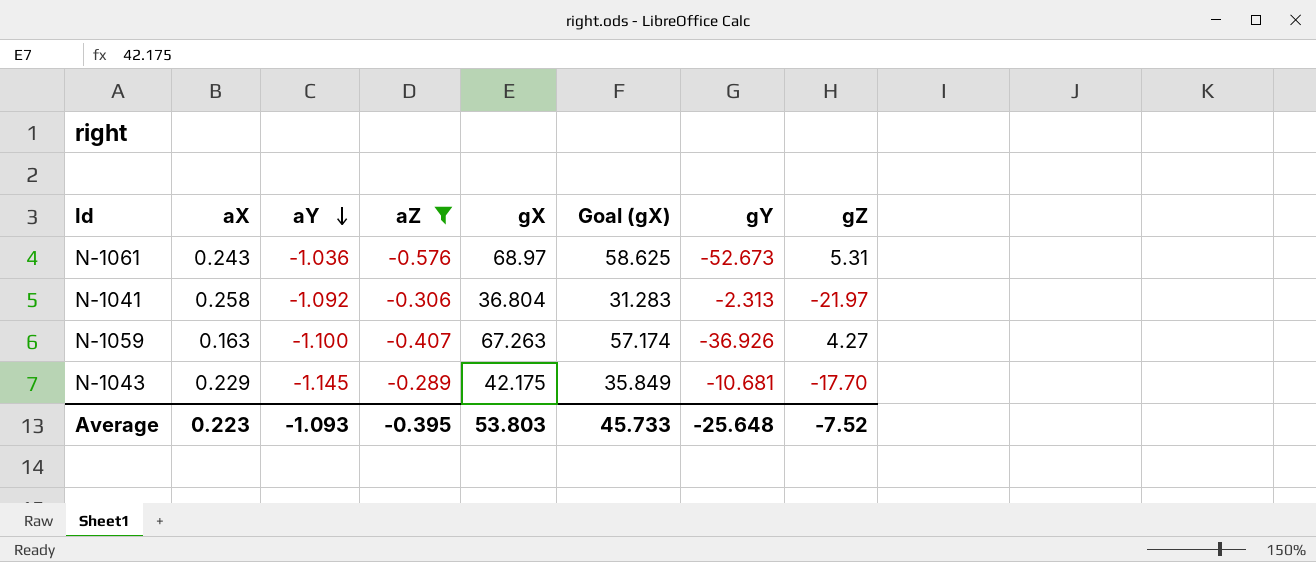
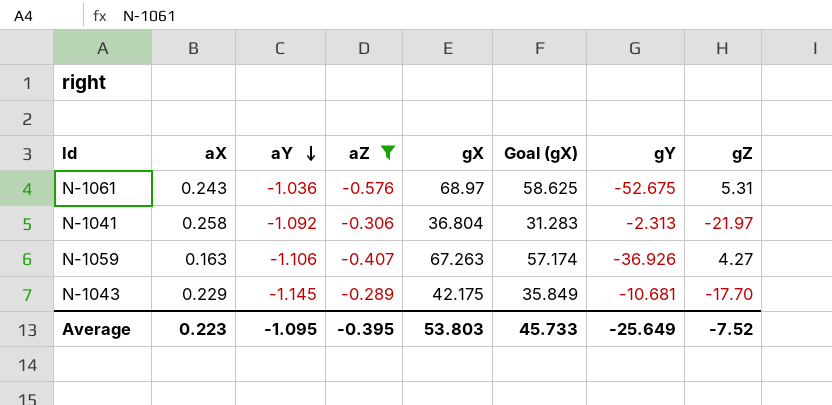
N-1061 | gY: -52.673 -> -52.675
N-1059 | aY: -1.100 -> -1.106
Average | aY: -1.093 -> -1.095
Average | gY: -25.648 -> -25.649

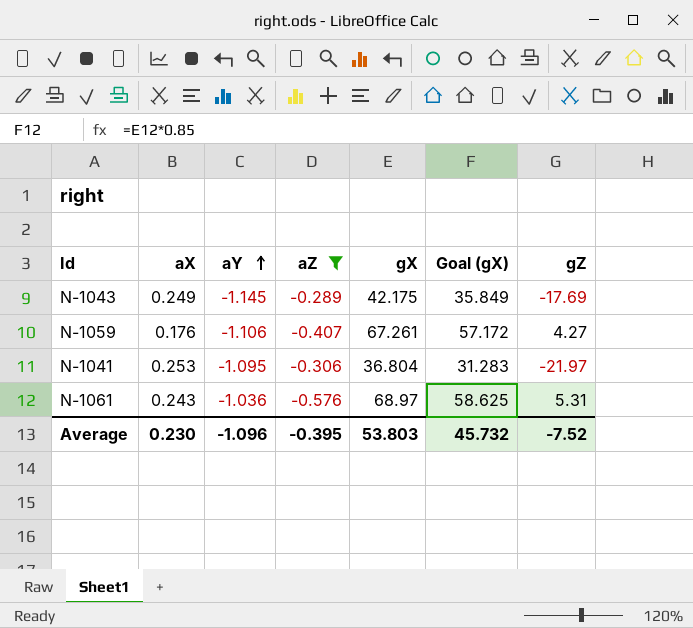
row order: aY descending -> aY ascending
column gY | position: 7 -> none
N-1043 | aX: 0.229 -> 0.249
N-1043 | gZ: -17.70 -> -17.69
N-1059 | aX: 0.163 -> 0.176
N-1059 | gX: 67.263 -> 67.261
N-1059 | Goal (gX): 57.174 -> 57.172
N-1041 | aX: 0.258 -> 0.253
N-1041 | aY: -1.092 -> -1.095
Average | aX: 0.223 -> 0.230
Average | aY: -1.095 -> -1.096
Average | Goal (gX): 45.733 -> 45.732

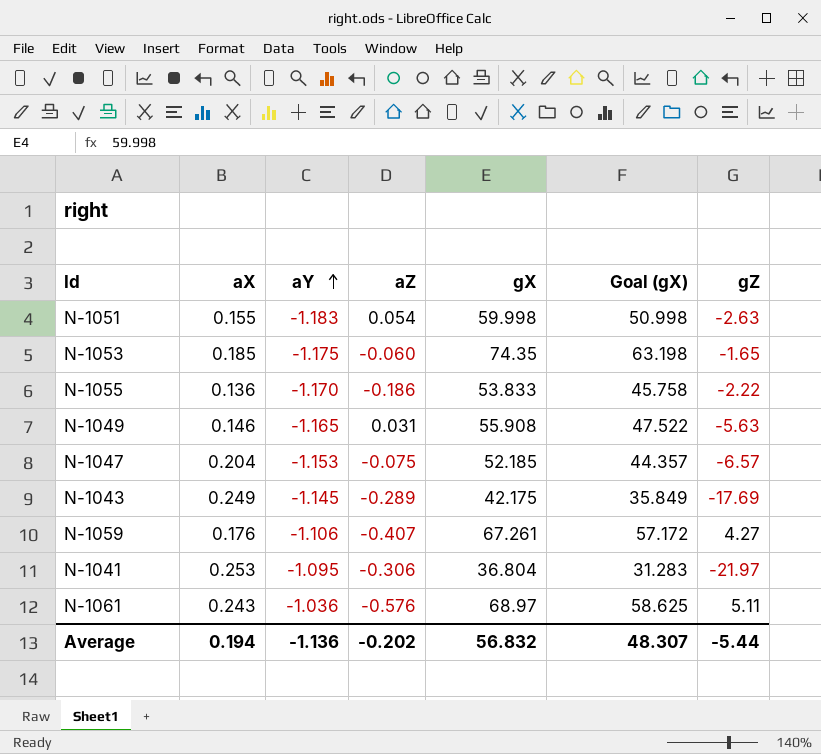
filter: aZ <= -0.289 -> none
N-1061 | gZ: 5.31 -> 5.11
Average | aX: 0.230 -> 0.194
Average | aY: -1.096 -> -1.136
Average | aZ: -0.395 -> -0.202
Average | gX: 53.803 -> 56.832
Average | Goal (gX): 45.732 -> 48.307
Average | gZ: -7.52 -> -5.44

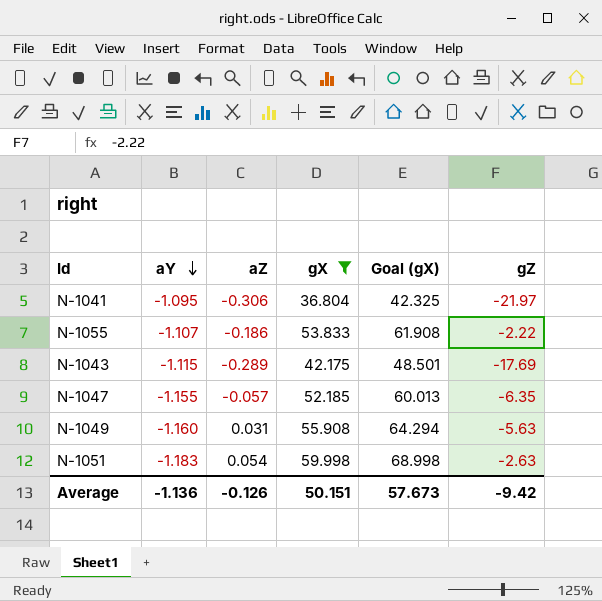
filter: none -> gX <= 59.998
row order: aY ascending -> aY descending
column aX | position: 2 -> none
column Goal (gX) | formula: [gX] * 0.85 -> [gX] * 1.15
N-1055 | aY: -1.170 -> -1.107
N-1043 | aY: -1.145 -> -1.115
N-1047 | aY: -1.153 -> -1.155
N-1047 | aZ: -0.075 -> -0.057
N-1047 | gZ: -6.57 -> -6.35
N-1049 | aY: -1.165 -> -1.160
Average | aZ: -0.202 -> -0.126
Average | gX: 56.832 -> 50.151
Average | Goal (gX): 48.307 -> 57.673
Average | gZ: -5.44 -> -9.42

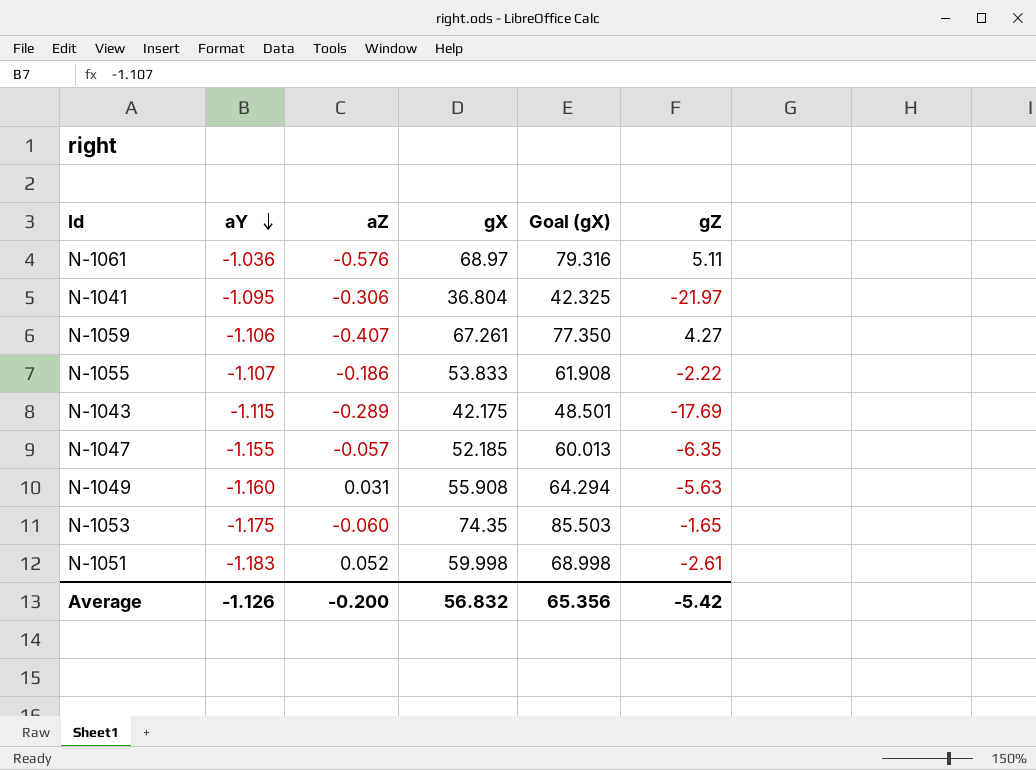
filter: gX <= 59.998 -> none
N-1051 | aZ: 0.054 -> 0.052
N-1051 | gZ: -2.63 -> -2.61
Average | aY: -1.136 -> -1.126
Average | aZ: -0.126 -> -0.200
Average | gX: 50.151 -> 56.832
Average | Goal (gX): 57.673 -> 65.356
Average | gZ: -9.42 -> -5.42

